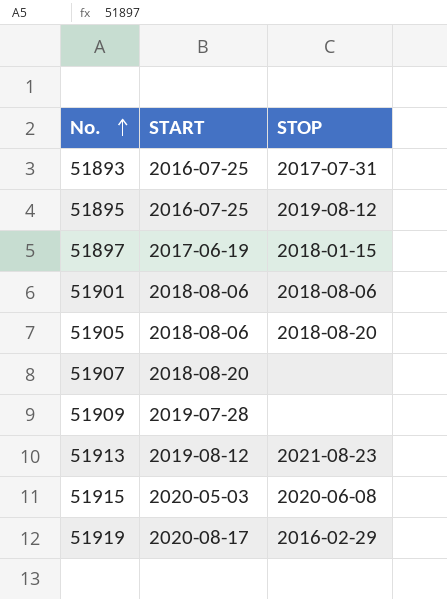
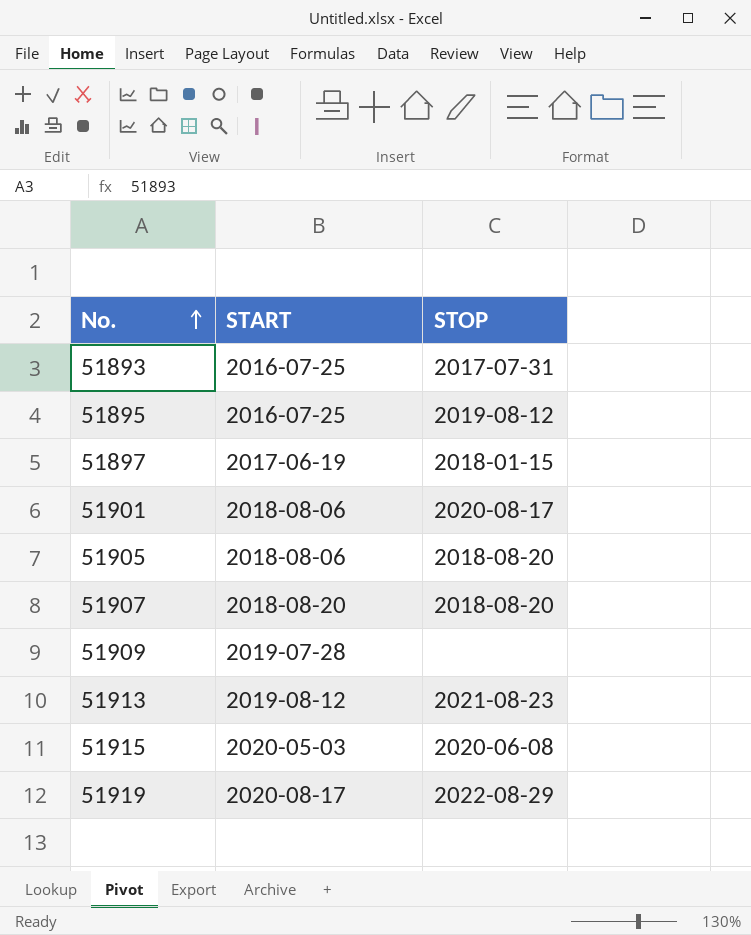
51901 | STOP: 2018-08-06 -> 2020-08-17
51907 | STOP: none -> 2018-08-20
51919 | STOP: 2016-02-29 -> 2022-08-29

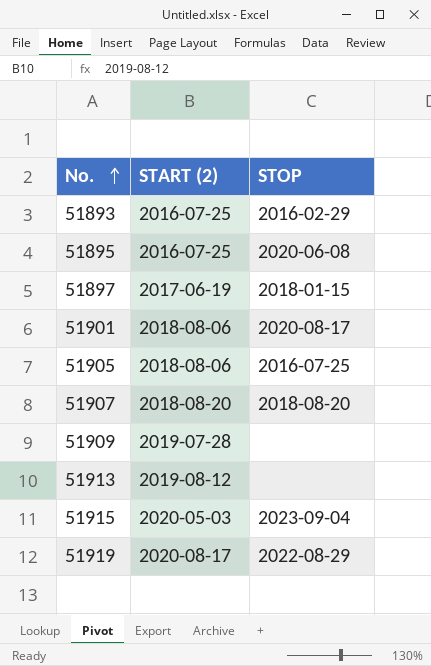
column name: START -> START (2)
51893 | STOP: 2017-07-31 -> 2016-02-29
51895 | STOP: 2019-08-12 -> 2020-06-08
51905 | STOP: 2018-08-20 -> 2016-07-25
51913 | STOP: 2021-08-23 -> none
51915 | STOP: 2020-06-08 -> 2023-09-04

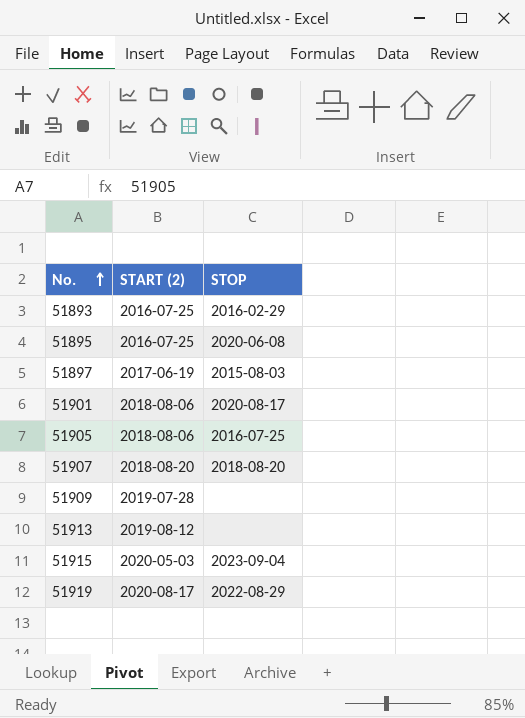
51897 | STOP: 2018-01-15 -> 2015-08-03

